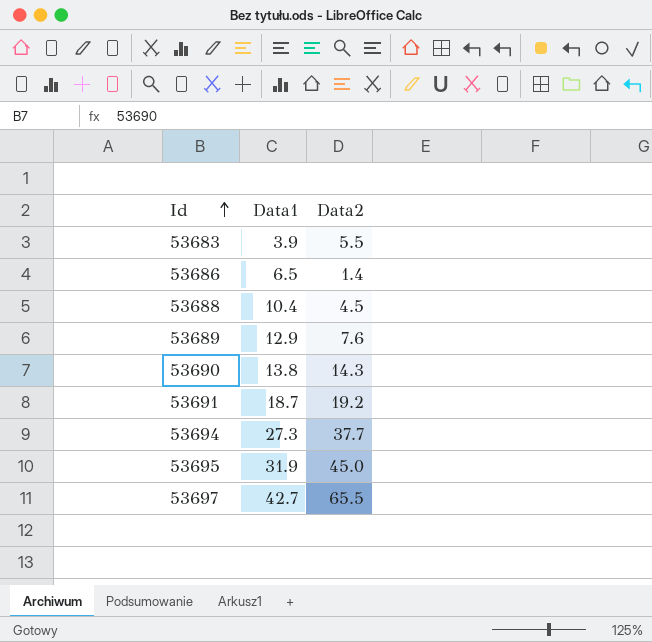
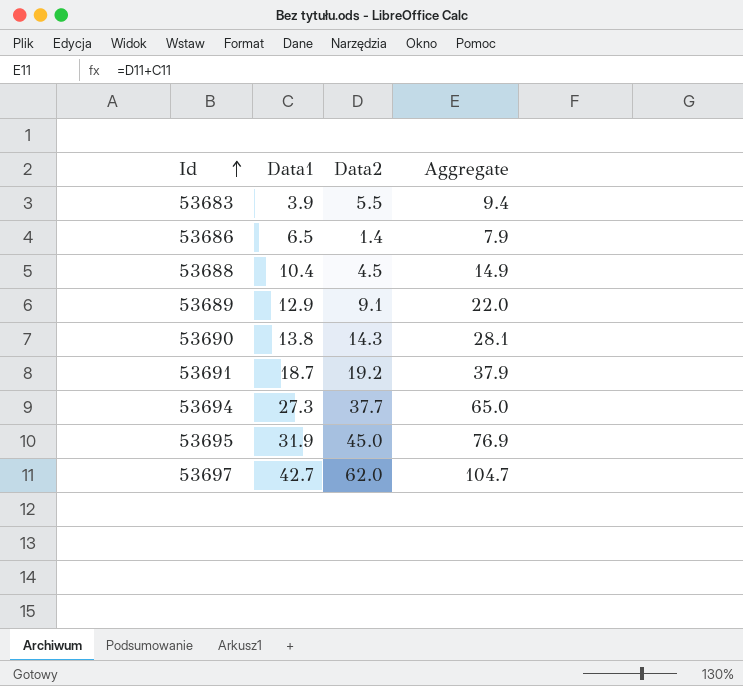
column Aggregate | formula: none -> [Data1] + [Data2]
53689 | Data2: 7.6 -> 9.1
53697 | Data2: 65.5 -> 62.0

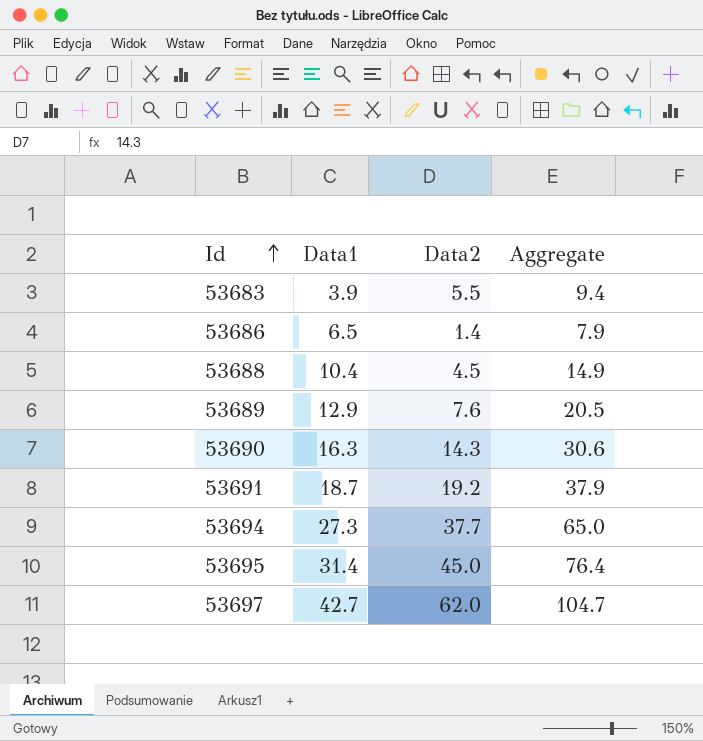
53689 | Data2: 9.1 -> 7.6
53689 | Aggregate: 22.0 -> 20.5
53690 | Data1: 13.8 -> 16.3
53690 | Aggregate: 28.1 -> 30.6
53695 | Data1: 31.9 -> 31.4
53695 | Aggregate: 76.9 -> 76.4

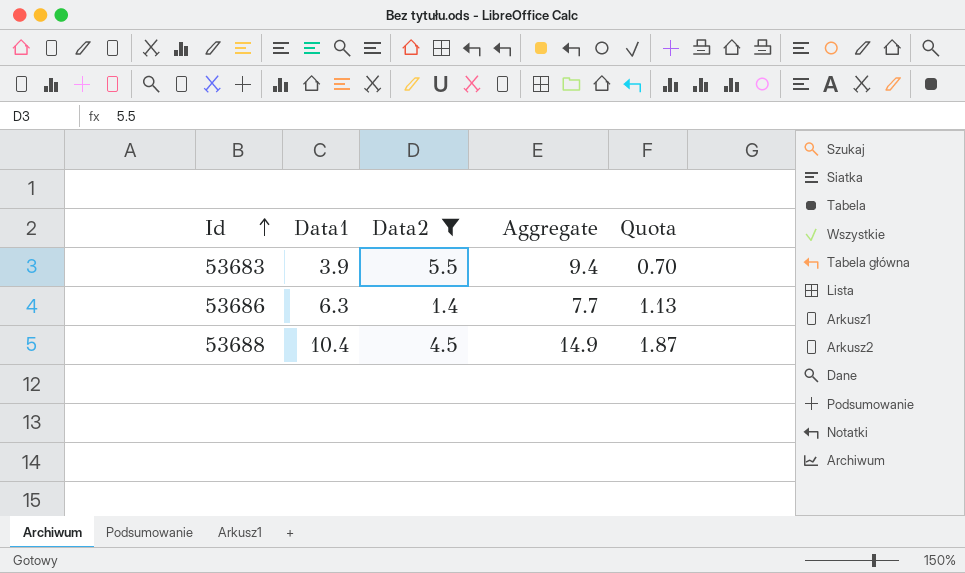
filter: none -> Data2 <= 5.5
column Quota | formula: none -> [Data1] * 0.18
53686 | Data1: 6.5 -> 6.3
53686 | Aggregate: 7.9 -> 7.7

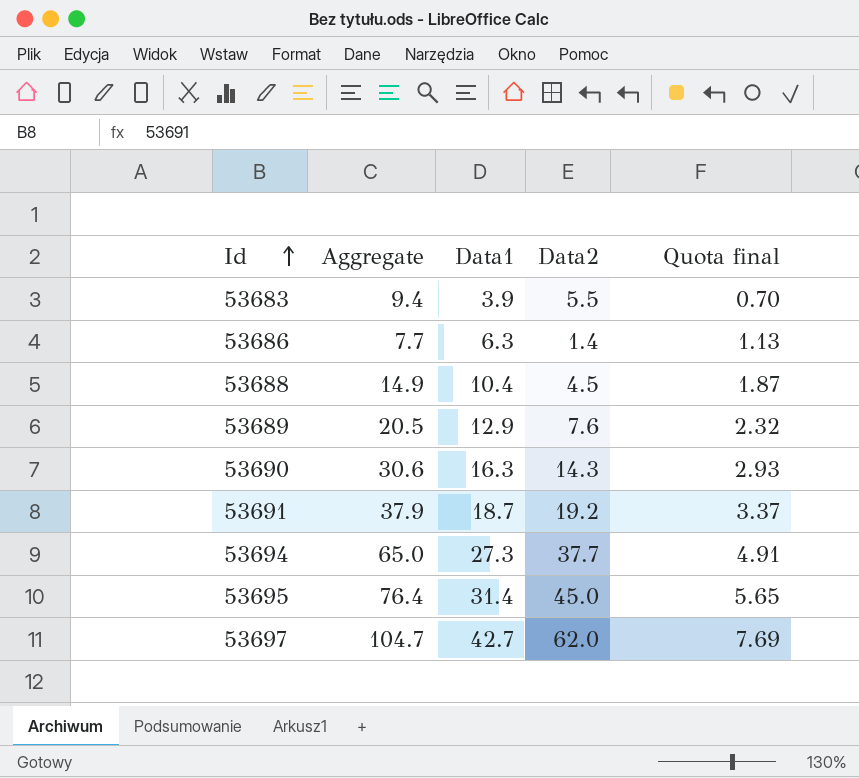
filter: Data2 <= 5.5 -> none
column Aggregate | position: 4 -> 2
column name: Quota -> Quota final

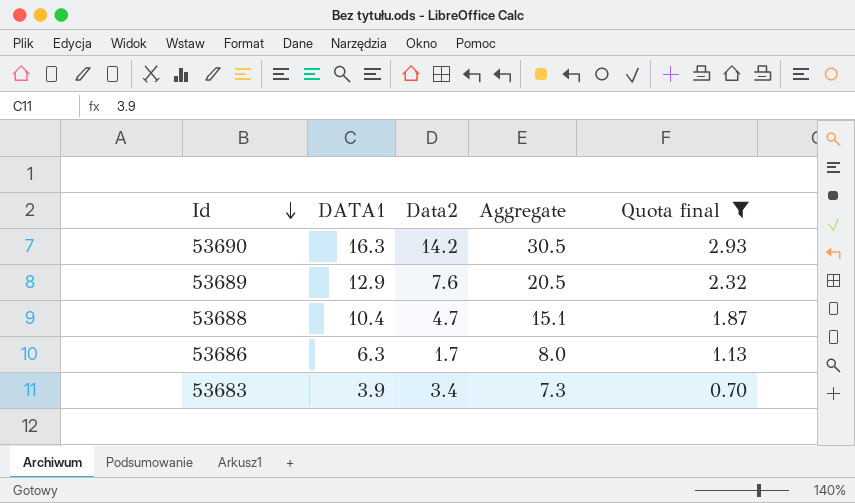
filter: none -> Quota final <= 2.93
row order: Id ascending -> Id descending
column name: Data1 -> DATA1
column Aggregate | position: 2 -> 4
53690 | Data2: 14.3 -> 14.2
53690 | Aggregate: 30.6 -> 30.5
53688 | Data2: 4.5 -> 4.7
53688 | Aggregate: 14.9 -> 15.1
53686 | Data2: 1.4 -> 1.7
53686 | Aggregate: 7.7 -> 8.0
53683 | Data2: 5.5 -> 3.4
53683 | Aggregate: 9.4 -> 7.3

